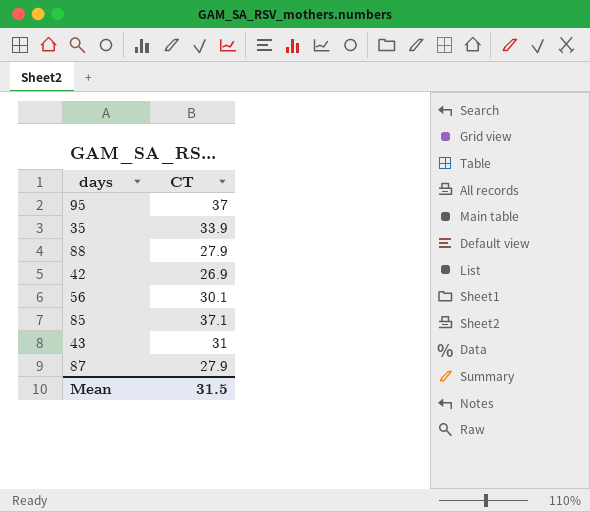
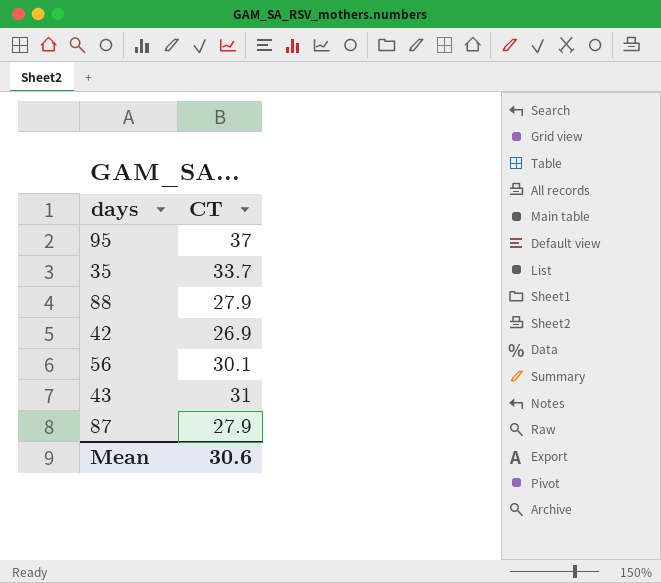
row 85: 37.1 -> none
35 | CT: 33.9 -> 33.7
Mean | CT: 31.5 -> 30.6

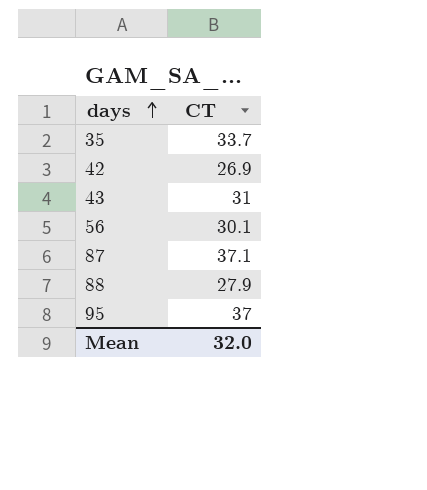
row order: none -> days ascending
87 | CT: 27.9 -> 37.1
Mean | CT: 30.6 -> 32.0

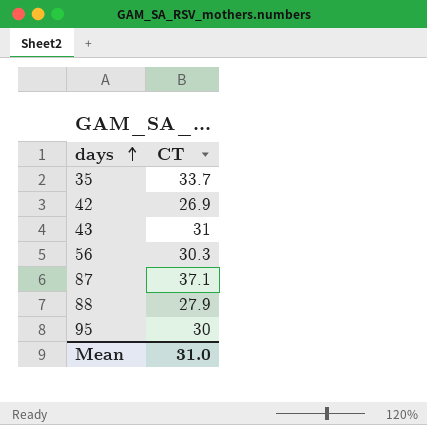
56 | CT: 30.1 -> 30.3
95 | CT: 37 -> 30
Mean | CT: 32.0 -> 31.0

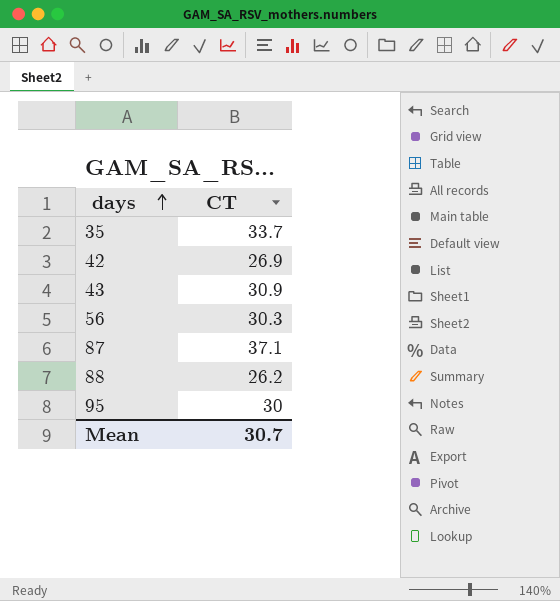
43 | CT: 31 -> 30.9
88 | CT: 27.9 -> 26.2
Mean | CT: 31.0 -> 30.7

